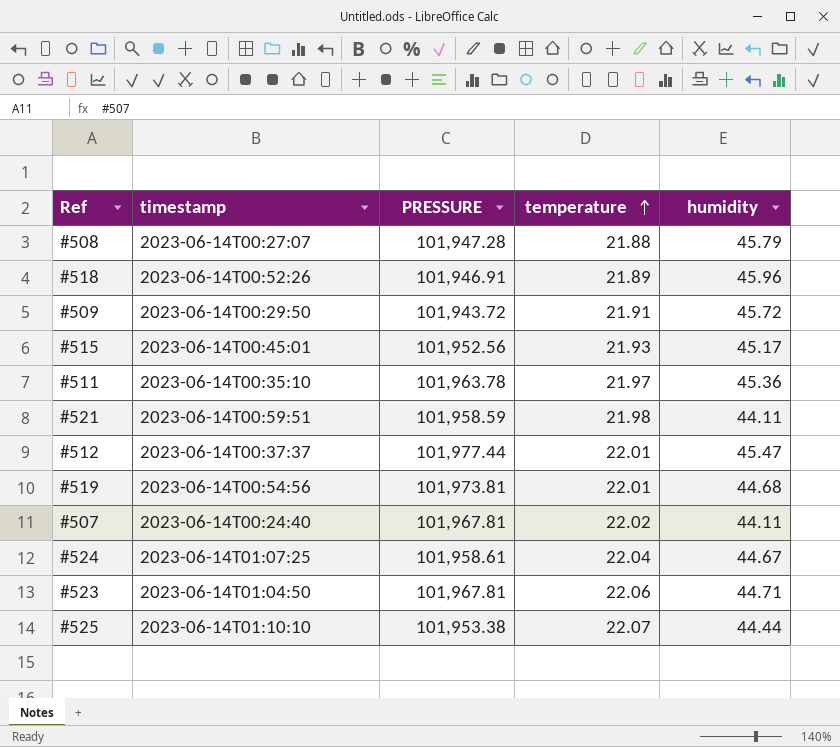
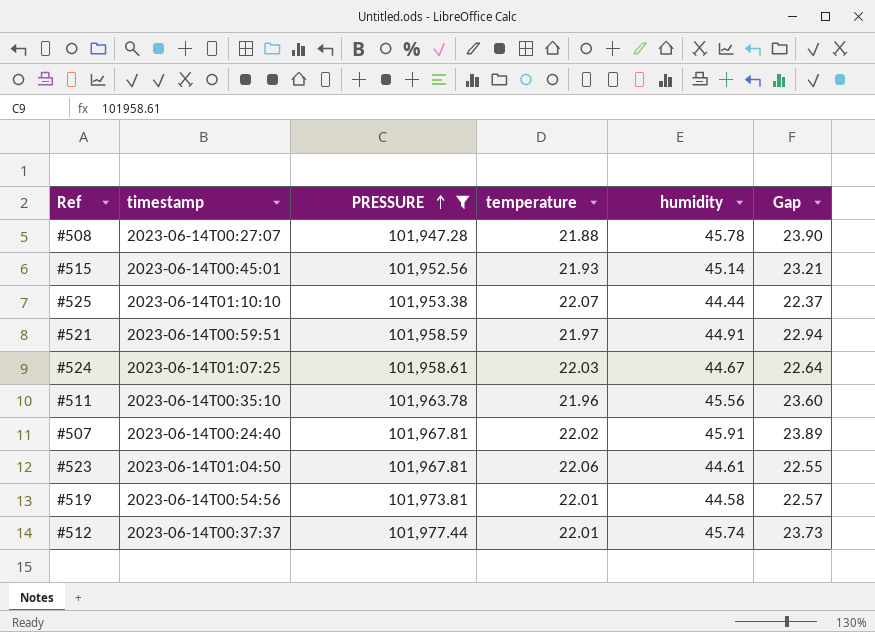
filter: none -> PRESSURE >= 101,947.28
row order: temperature ascending -> PRESSURE ascending
column Gap | formula: none -> [humidity] - [temperature]
#508 | humidity: 45.79 -> 45.78
#515 | humidity: 45.17 -> 45.14
#521 | temperature: 21.98 -> 21.97
#521 | humidity: 44.11 -> 44.91
#524 | temperature: 22.04 -> 22.03
#511 | temperature: 21.97 -> 21.96
#511 | humidity: 45.36 -> 45.56
#507 | humidity: 44.11 -> 45.91
#523 | humidity: 44.71 -> 44.61
#519 | humidity: 44.68 -> 44.58
#512 | humidity: 45.47 -> 45.74

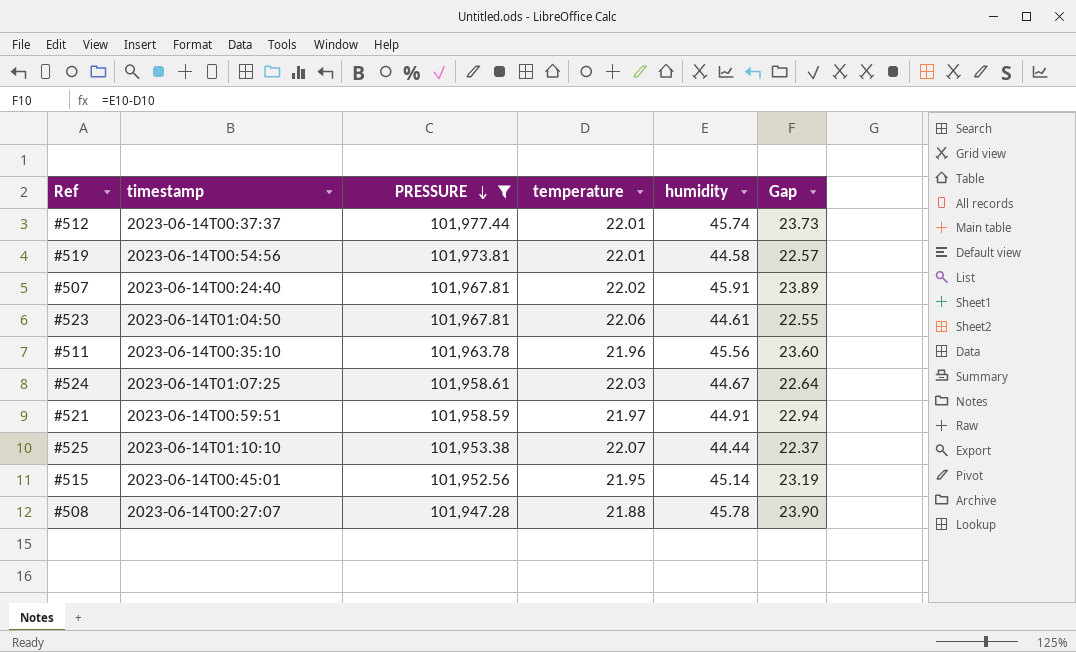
row order: PRESSURE ascending -> PRESSURE descending
#515 | temperature: 21.93 -> 21.95
#515 | Gap: 23.21 -> 23.19

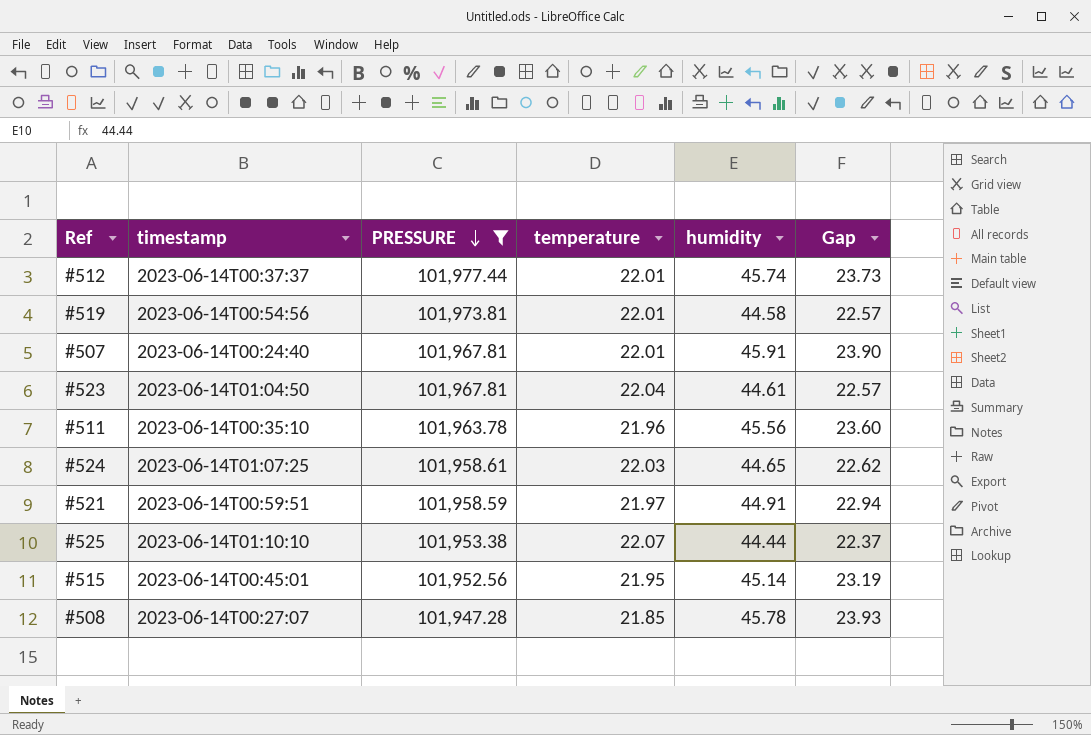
#507 | temperature: 22.02 -> 22.01
#507 | Gap: 23.89 -> 23.90
#523 | temperature: 22.06 -> 22.04
#523 | Gap: 22.55 -> 22.57
#524 | humidity: 44.67 -> 44.65
#524 | Gap: 22.64 -> 22.62
#508 | temperature: 21.88 -> 21.85
#508 | Gap: 23.90 -> 23.93

